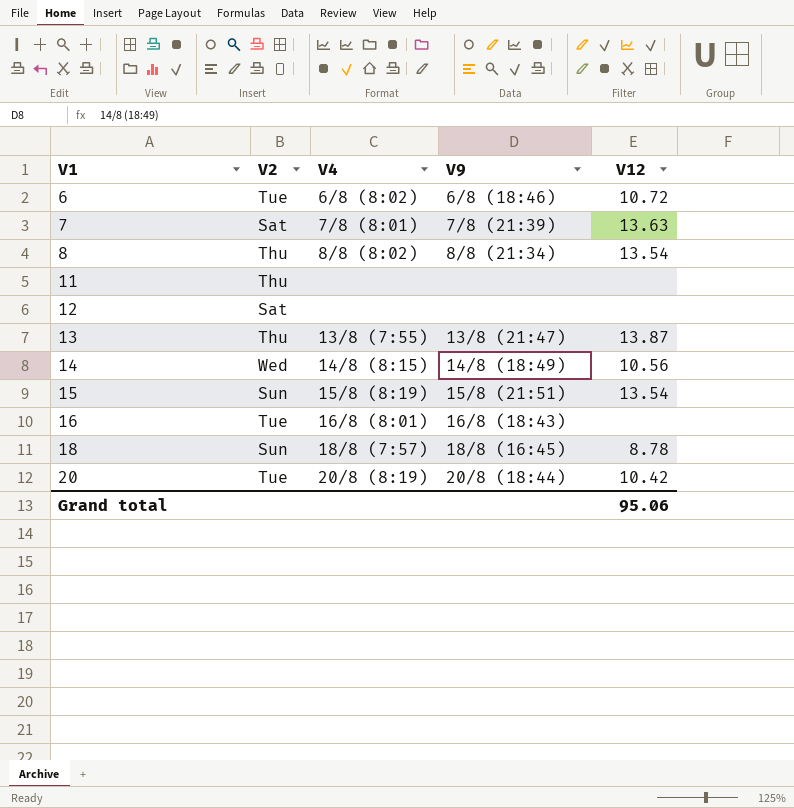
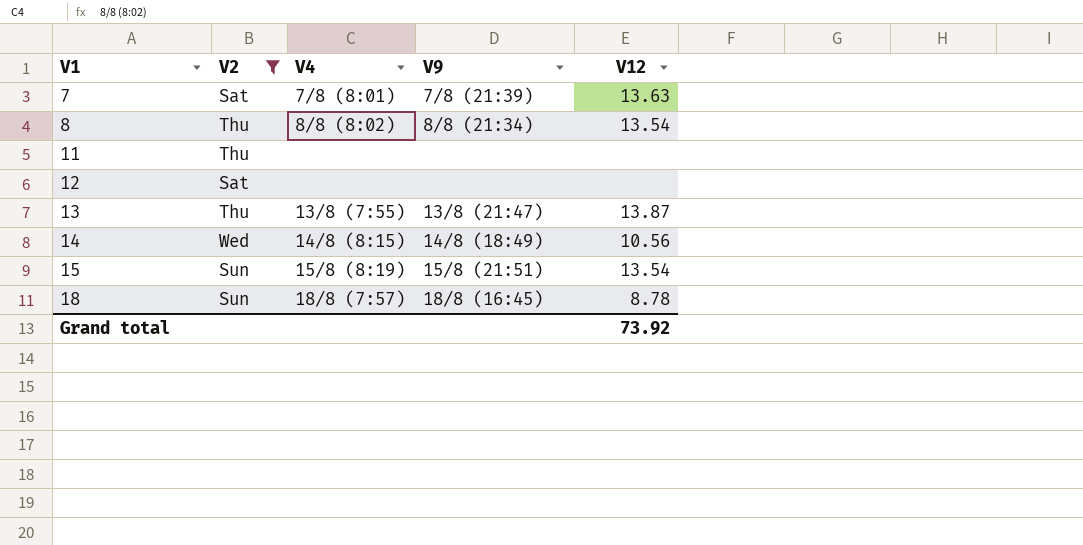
filter: none -> V2 != Tue
Grand total | V12: 95.06 -> 73.92

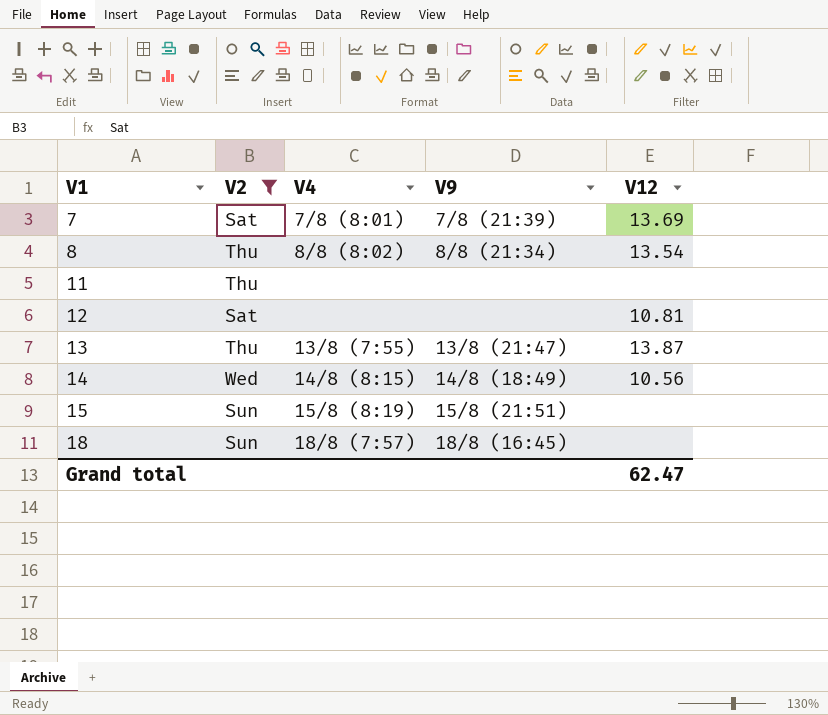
7 | V12: 13.63 -> 13.69
12 | V12: none -> 10.81
15 | V12: 13.54 -> none
18 | V12: 8.78 -> none
Grand total | V12: 73.92 -> 62.47

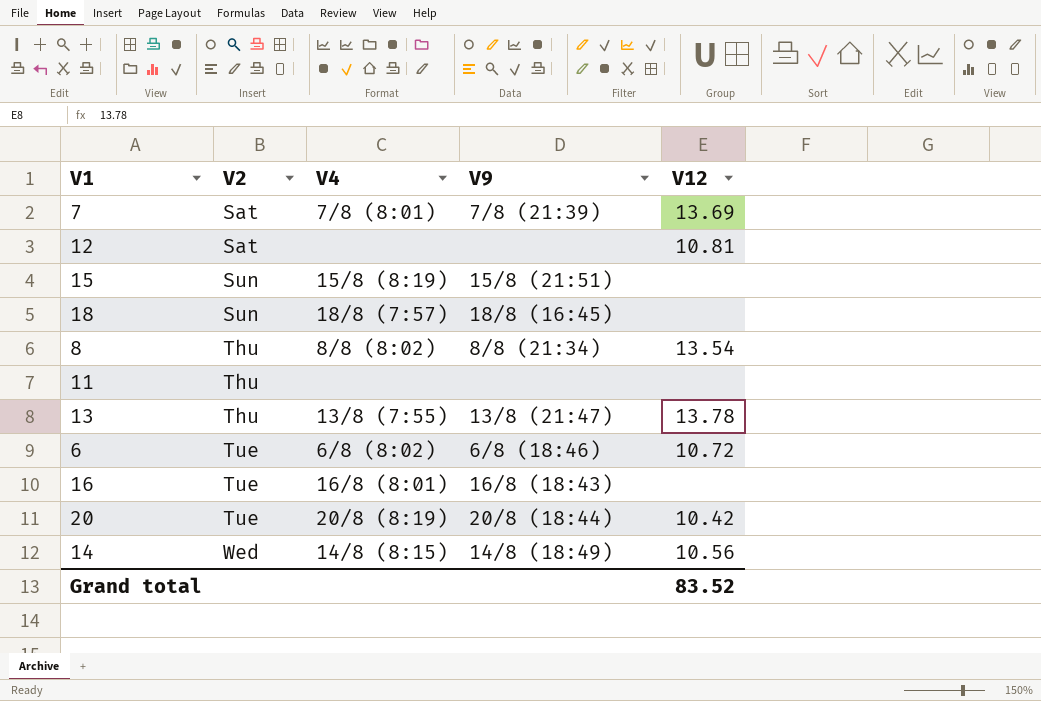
filter: V2 != Tue -> none
row order: V1 ascending -> V2 ascending
13 | V12: 13.87 -> 13.78
Grand total | V12: 62.47 -> 83.52

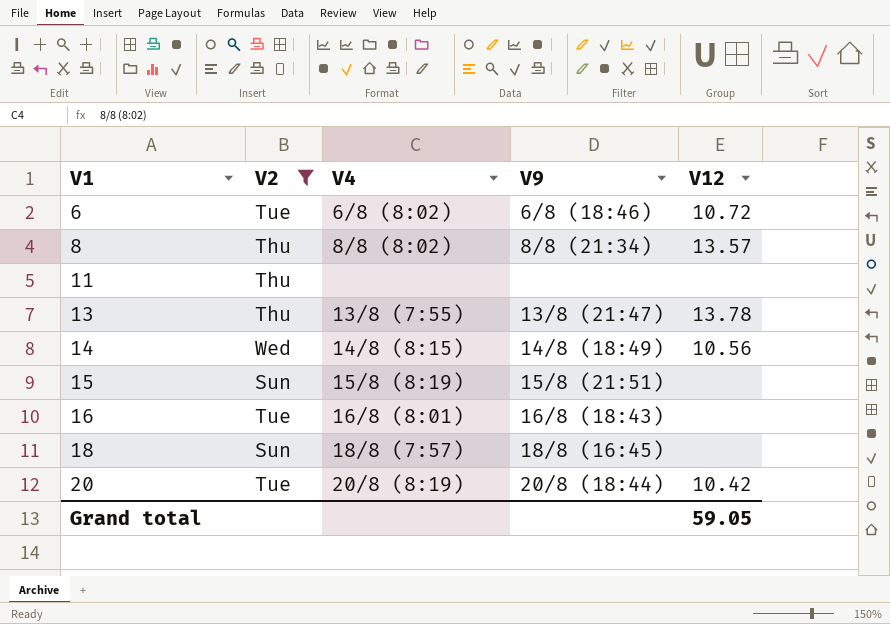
filter: none -> V2 != Sat
row order: V2 ascending -> V1 ascending
8 | V12: 13.54 -> 13.57
Grand total | V12: 83.52 -> 59.05

